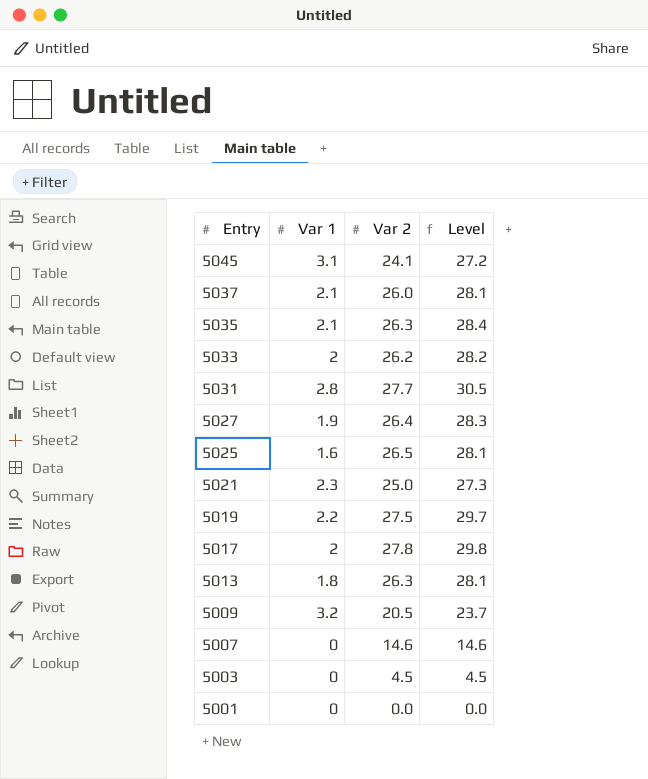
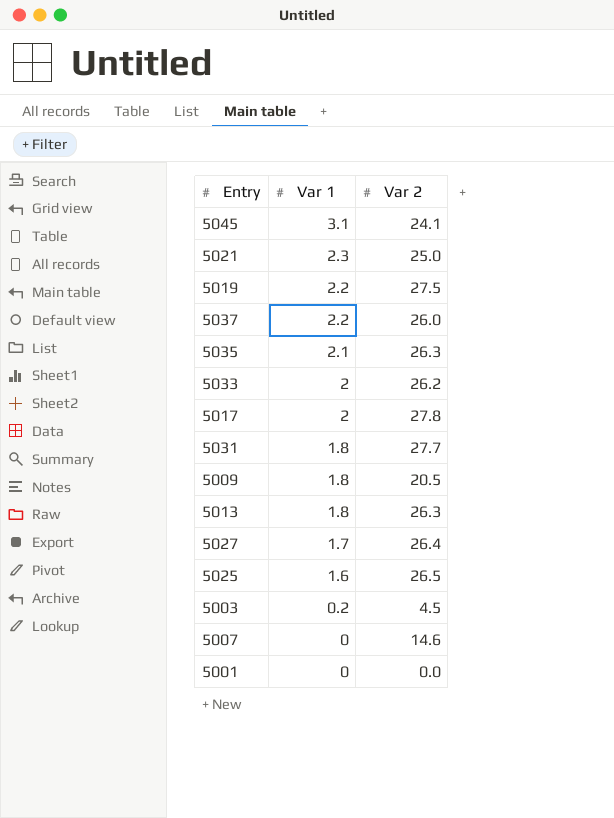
row order: Entry descending -> Var 1 descending
column Level | formula: [Var 1] + [Var 2] -> none
5037 | Var 1: 2.1 -> 2.2
5031 | Var 1: 2.8 -> 1.8
5009 | Var 1: 3.2 -> 1.8
5027 | Var 1: 1.9 -> 1.7
5003 | Var 1: 0 -> 0.2

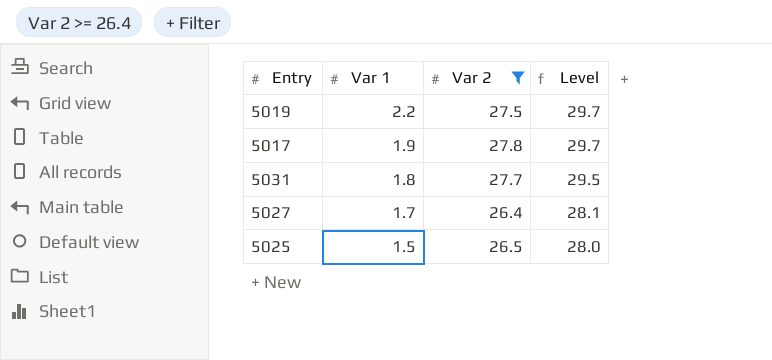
filter: none -> Var 2 >= 26.4
column Level | formula: none -> [Var 1] + [Var 2]
5017 | Var 1: 2 -> 1.9
5025 | Var 1: 1.6 -> 1.5

